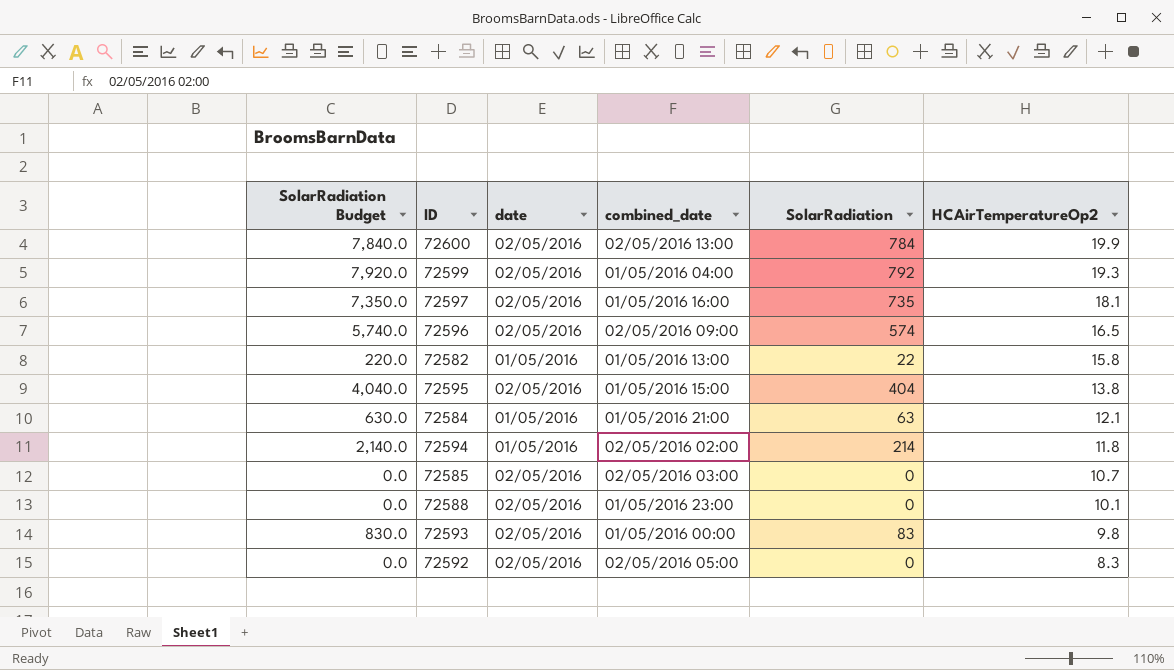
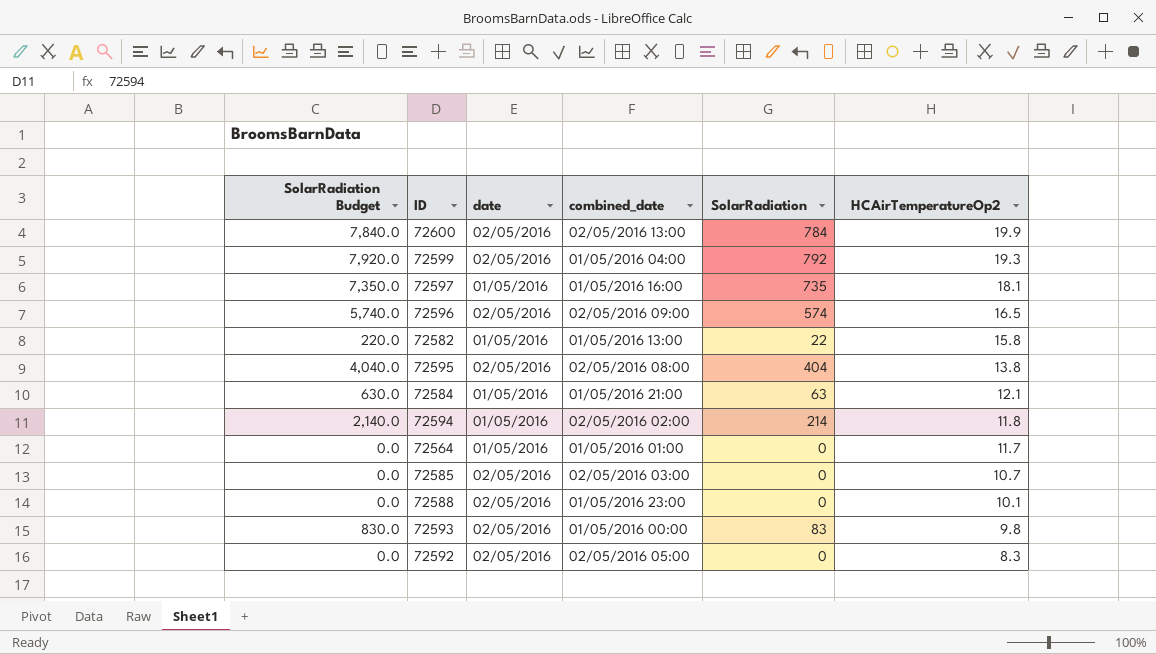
72597 | date: 02/05/2016 -> 01/05/2016
72595 | combined_date: 01/05/2016 15:00 -> 02/05/2016 08:00
row 72564: none -> 0.0 | 01/05/2016 | 01/05/2016 01:00 | 0 | 11.7

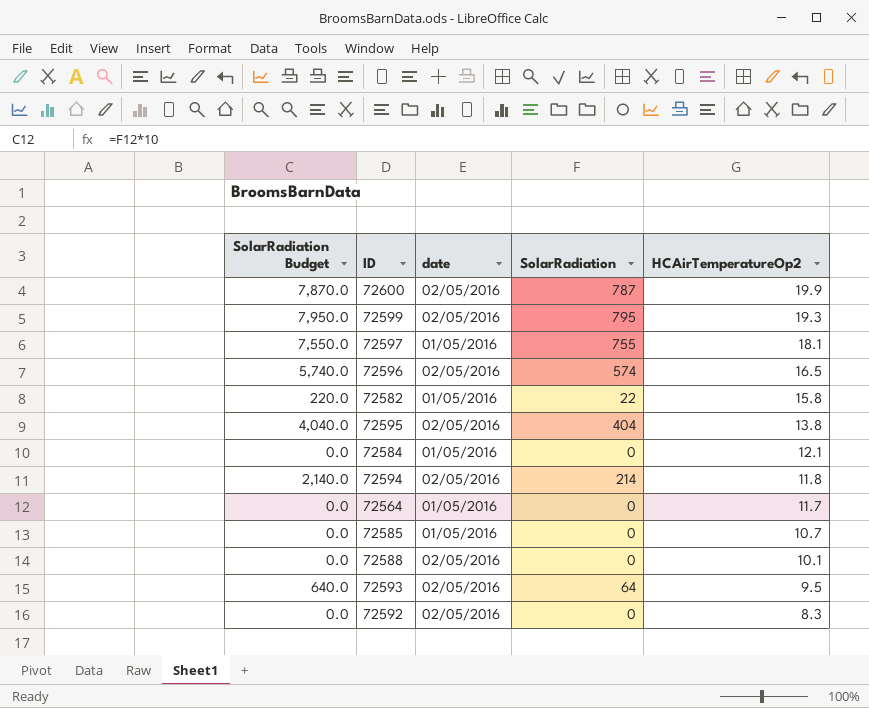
column combined_date | position: 4 -> none
72600 | SolarRadiation Budget: 7,840.0 -> 7,870.0
72600 | SolarRadiation: 784 -> 787
72599 | SolarRadiation Budget: 7,920.0 -> 7,950.0
72599 | SolarRadiation: 792 -> 795
72597 | SolarRadiation Budget: 7,350.0 -> 7,550.0
72597 | SolarRadiation: 735 -> 755
72584 | SolarRadiation Budget: 630.0 -> 0.0
72584 | SolarRadiation: 63 -> 0
72594 | date: 01/05/2016 -> 02/05/2016
72585 | date: 02/05/2016 -> 01/05/2016
72593 | SolarRadiation Budget: 830.0 -> 640.0
72593 | SolarRadiation: 83 -> 64
72593 | HCAirTemperatureOp2: 9.8 -> 9.5

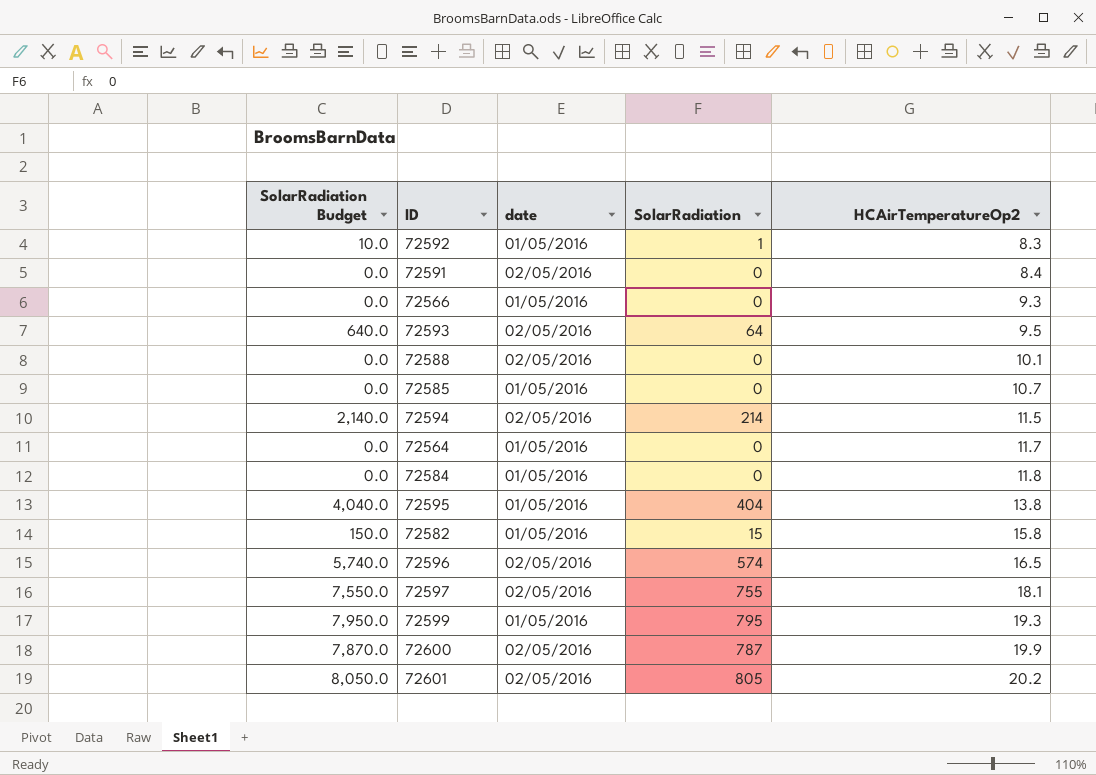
row order: HCAirTemperatureOp2 descending -> HCAirTemperatureOp2 ascending
72592 | SolarRadiation Budget: 0.0 -> 10.0
72592 | date: 02/05/2016 -> 01/05/2016
72592 | SolarRadiation: 0 -> 1
row 72591: none -> 0.0 | 02/05/2016 | 0 | 8.4
row 72566: none -> 0.0 | 01/05/2016 | 0 | 9.3
72594 | HCAirTemperatureOp2: 11.8 -> 11.5
72584 | HCAirTemperatureOp2: 12.1 -> 11.8
72595 | date: 02/05/2016 -> 01/05/2016
72582 | SolarRadiation Budget: 220.0 -> 150.0
72582 | SolarRadiation: 22 -> 15
72597 | date: 01/05/2016 -> 02/05/2016
72599 | date: 02/05/2016 -> 01/05/2016
row 72601: none -> 8,050.0 | 02/05/2016 | 805 | 20.2

